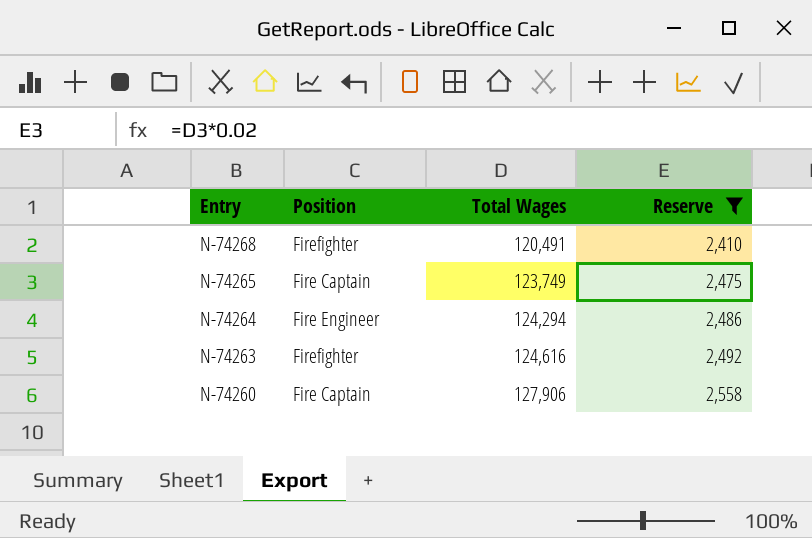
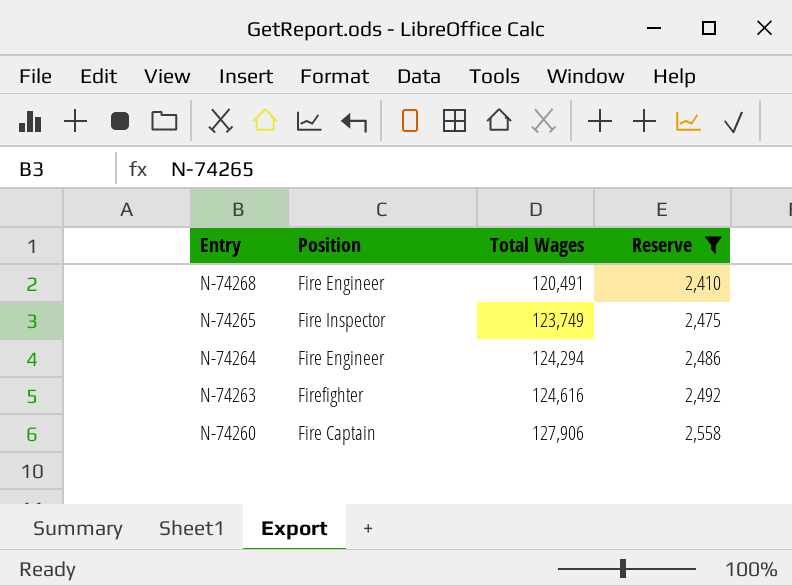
N-74268 | Position: Firefighter -> Fire Engineer
N-74265 | Position: Fire Captain -> Fire Inspector

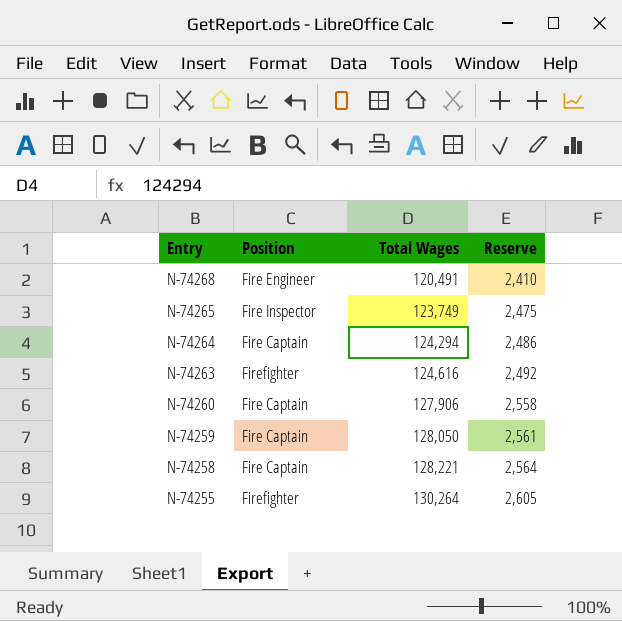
filter: Reserve <= 2,558 -> none
N-74264 | Position: Fire Engineer -> Fire Captain

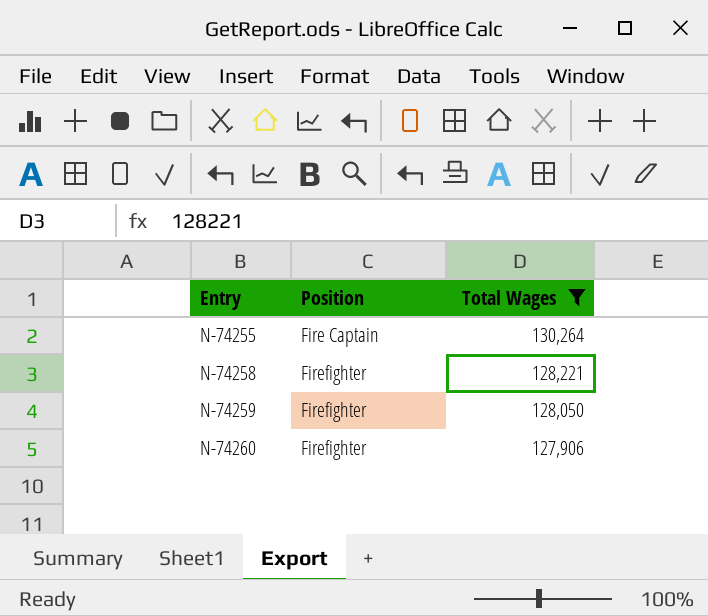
filter: none -> Total Wages >= 127,906
row order: Entry descending -> Entry ascending
column Reserve | formula: [Total Wages] * 0.02 -> none
N-74255 | Position: Firefighter -> Fire Captain
N-74258 | Position: Fire Captain -> Firefighter
N-74259 | Position: Fire Captain -> Firefighter
N-74260 | Position: Fire Captain -> Firefighter

